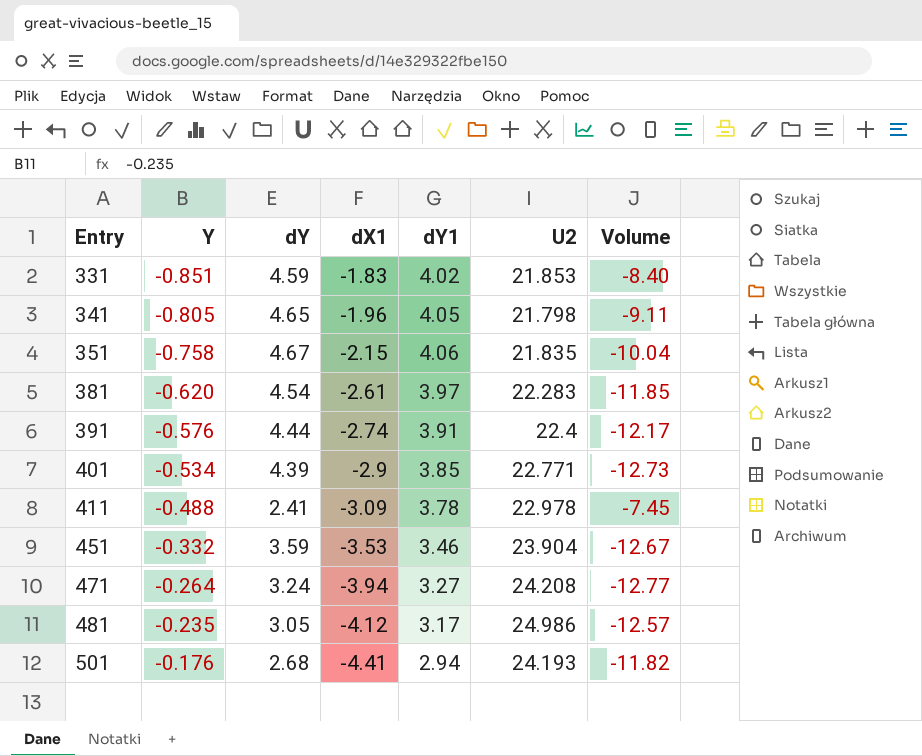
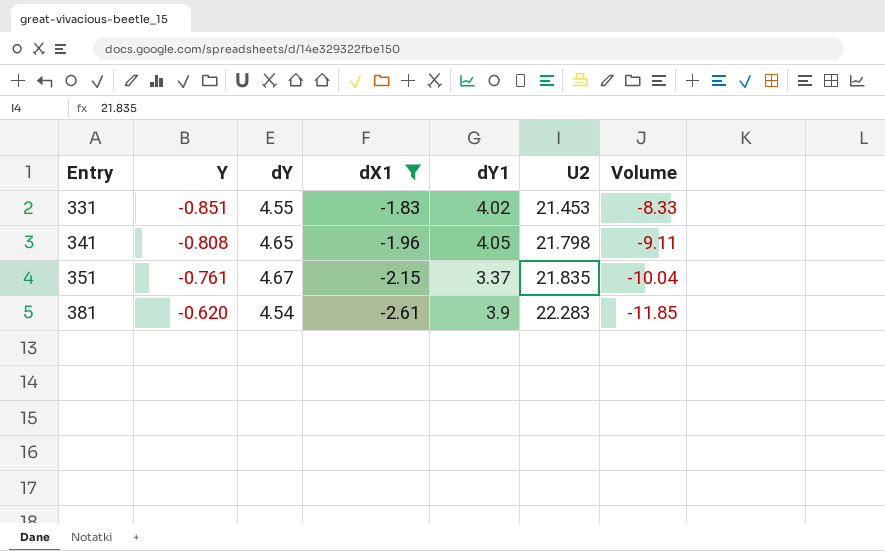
filter: none -> dX1 >= -2.61
331 | dY: 4.59 -> 4.55
331 | U2: 21.853 -> 21.453
331 | Volume: -8.40 -> -8.33
341 | Y: -0.805 -> -0.808
351 | Y: -0.758 -> -0.761
351 | dY1: 4.06 -> 3.37
381 | dY1: 3.97 -> 3.9

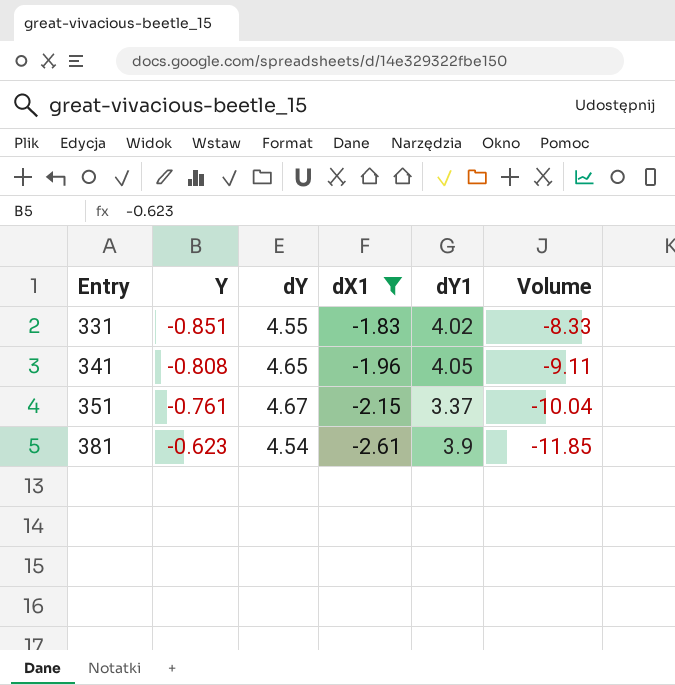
column U2 | position: 6 -> none
381 | Y: -0.620 -> -0.623

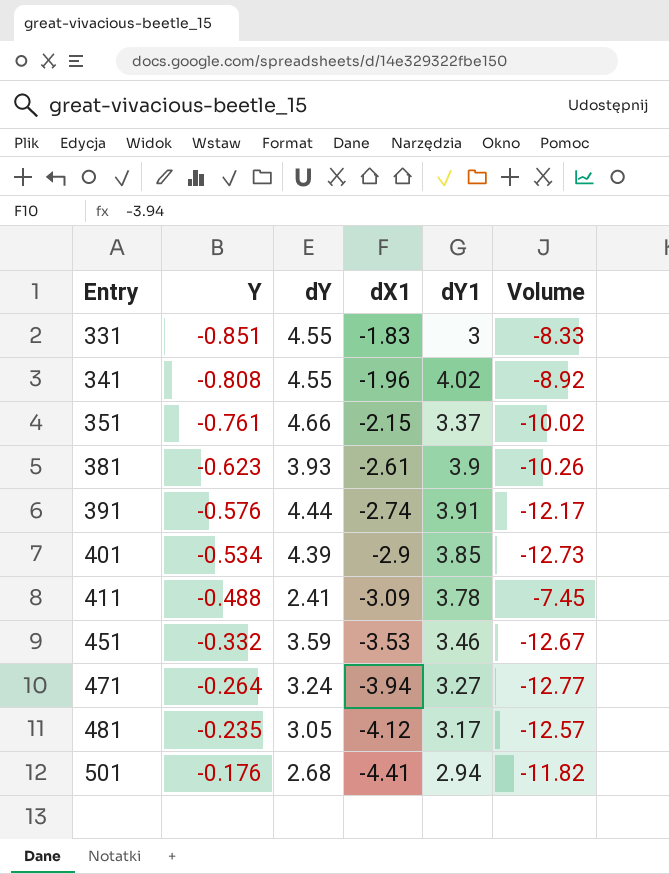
filter: dX1 >= -2.61 -> none
331 | dY1: 4.02 -> 3
341 | dY: 4.65 -> 4.55
341 | dY1: 4.05 -> 4.02
341 | Volume: -9.11 -> -8.92
351 | dY: 4.67 -> 4.66
351 | Volume: -10.04 -> -10.02
381 | dY: 4.54 -> 3.93
381 | Volume: -11.85 -> -10.26

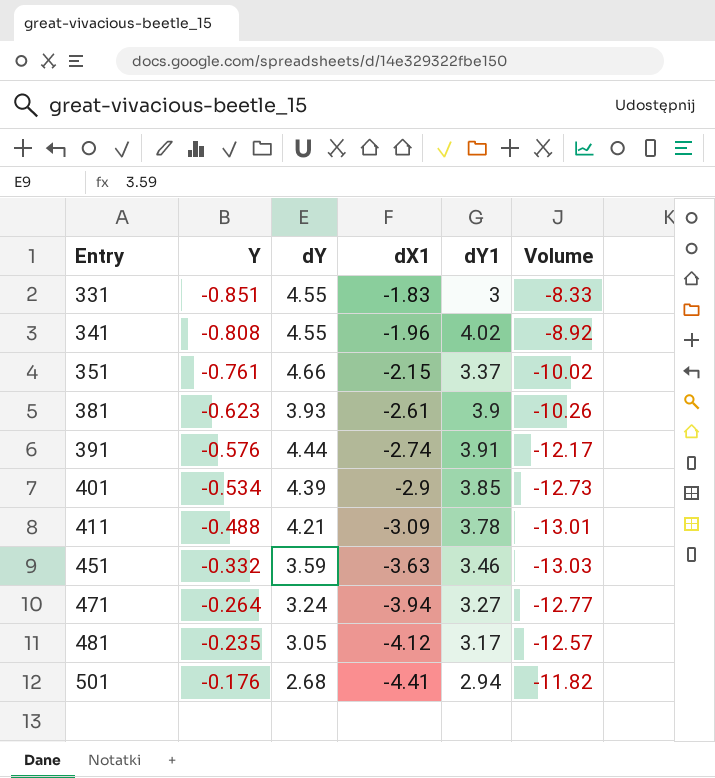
411 | dY: 2.41 -> 4.21
411 | Volume: -7.45 -> -13.01
451 | dX1: -3.53 -> -3.63
451 | Volume: -12.67 -> -13.03

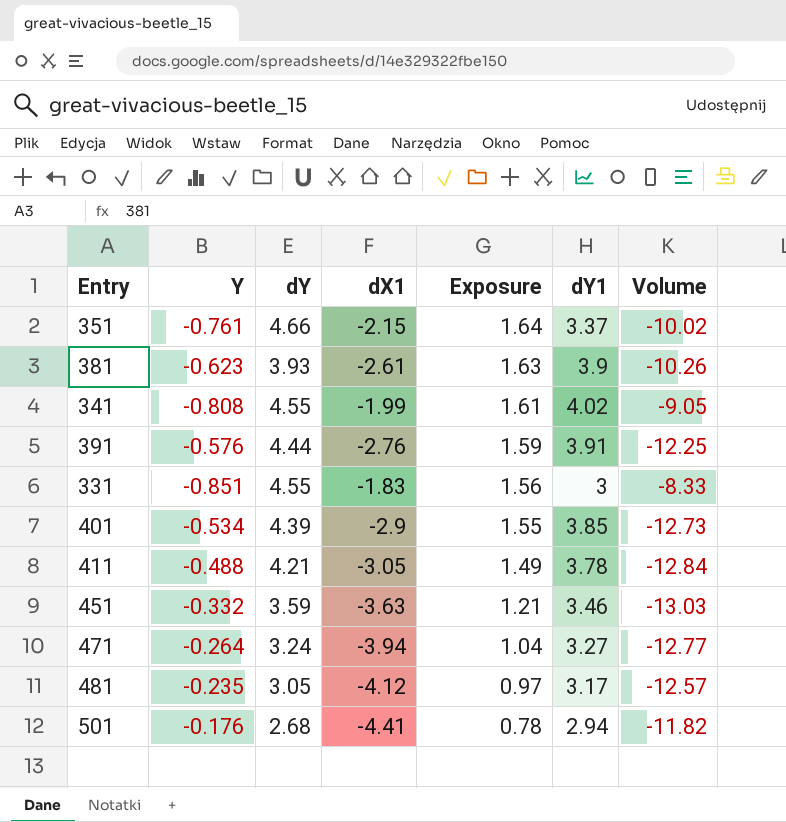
row order: Entry ascending -> Exposure descending
column Exposure | formula: none -> [Y] * [dX1]
341 | dX1: -1.96 -> -1.99
341 | Volume: -8.92 -> -9.05
391 | dX1: -2.74 -> -2.76
391 | Volume: -12.17 -> -12.25
411 | dX1: -3.09 -> -3.05
411 | Volume: -13.01 -> -12.84

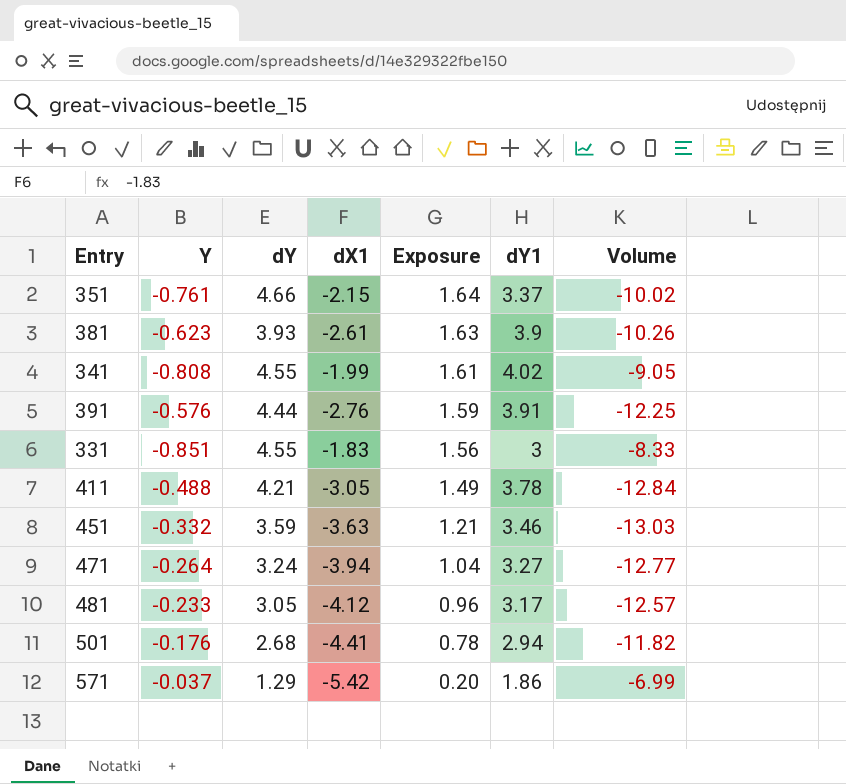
row 401: -0.534 | 4.39 | -2.9 | 1.55 | 3.85 | -12.73 -> none
481 | Y: -0.235 -> -0.233
481 | Exposure: 0.97 -> 0.96
row 571: none -> -0.037 | 1.29 | -5.42 | 0.20 | 1.86 | -6.99

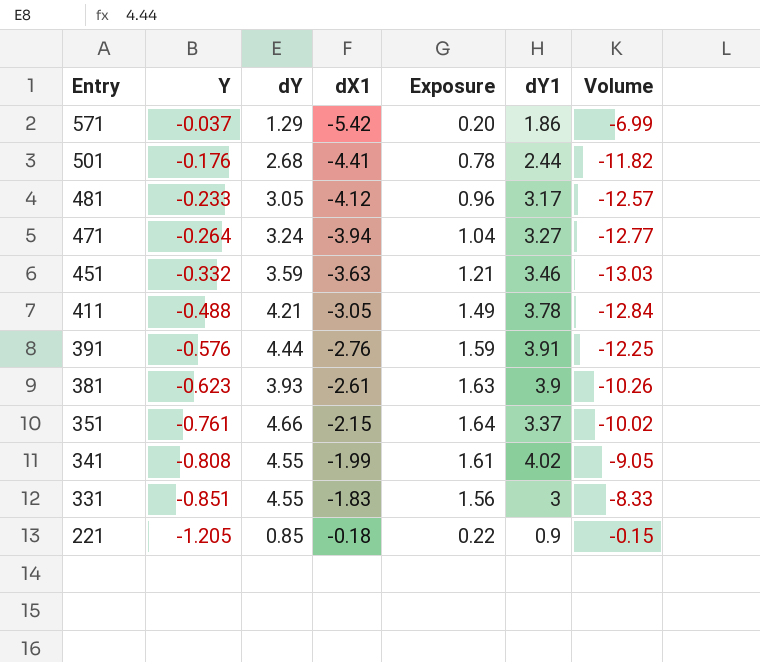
row order: Exposure descending -> Entry descending
501 | dY1: 2.94 -> 2.44
row 221: none -> -1.205 | 0.85 | -0.18 | 0.22 | 0.9 | -0.15

